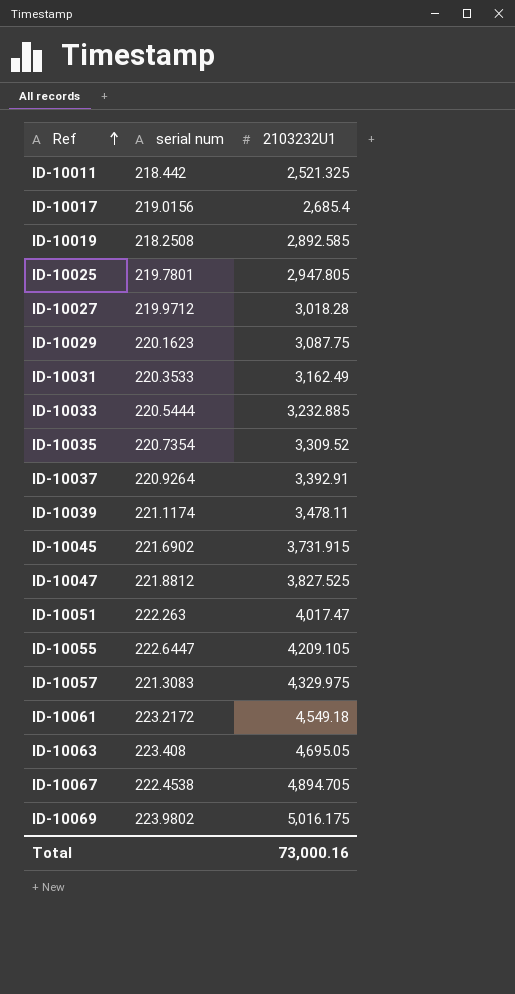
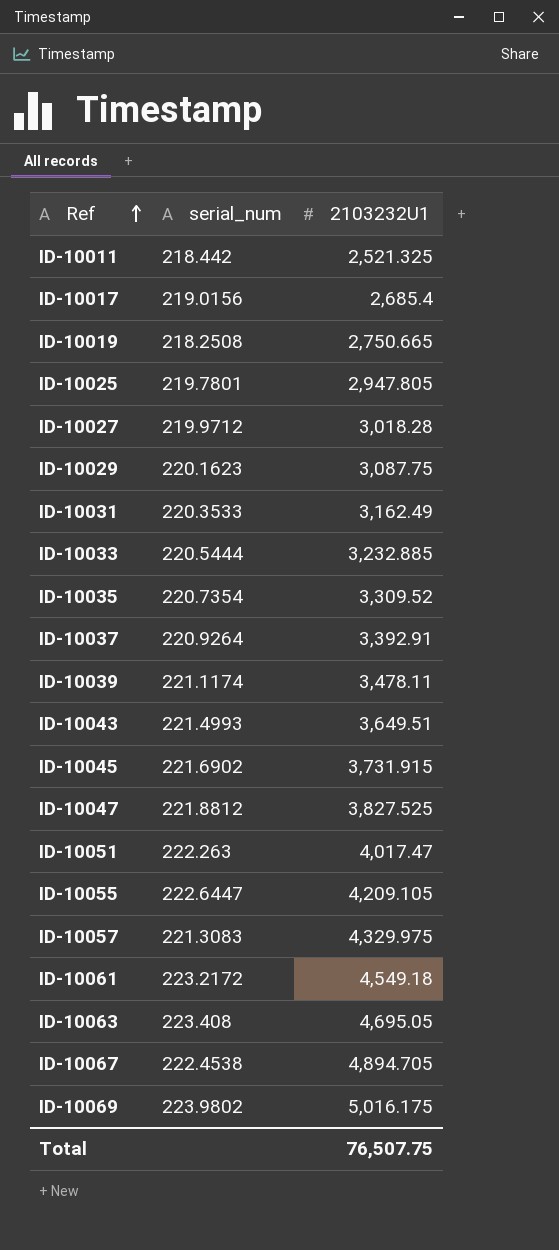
column name: serial num -> serial_num
ID-10019 | 2103232U1: 2,892.585 -> 2,750.665
row ID-10043: none -> 221.4993 | 3,649.51
Total | 2103232U1: 73,000.16 -> 76,507.75

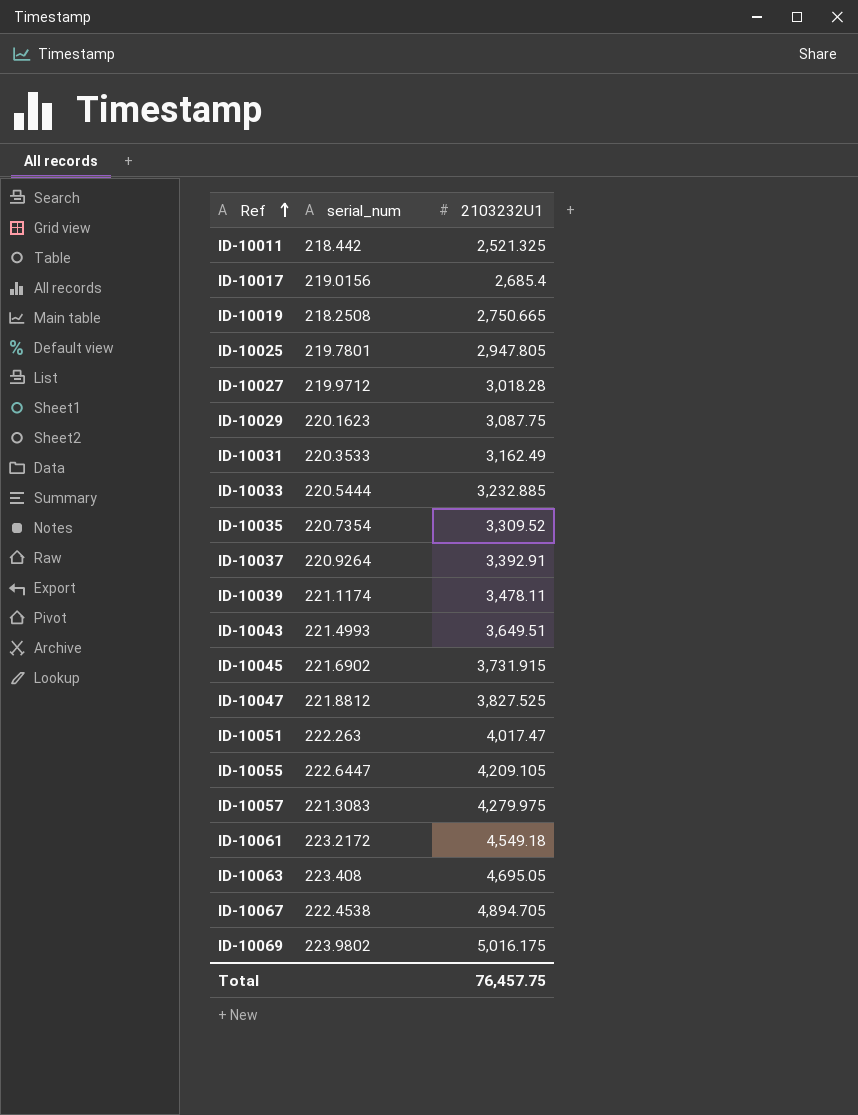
ID-10057 | 2103232U1: 4,329.975 -> 4,279.975
Total | 2103232U1: 76,507.75 -> 76,457.75

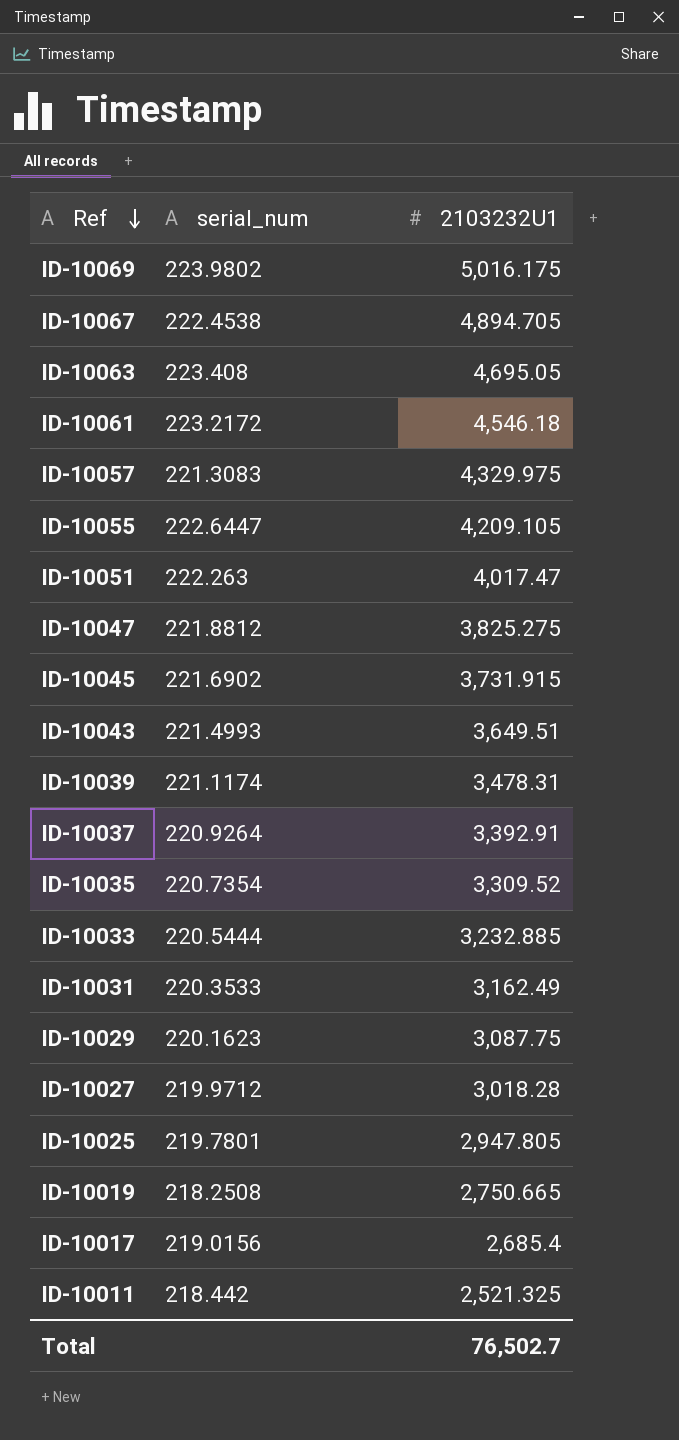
row order: Ref ascending -> Ref descending
ID-10061 | 2103232U1: 4,549.18 -> 4,546.18
ID-10057 | 2103232U1: 4,279.975 -> 4,329.975
ID-10047 | 2103232U1: 3,827.525 -> 3,825.275
ID-10039 | 2103232U1: 3,478.11 -> 3,478.31
Total | 2103232U1: 76,457.75 -> 76,502.7

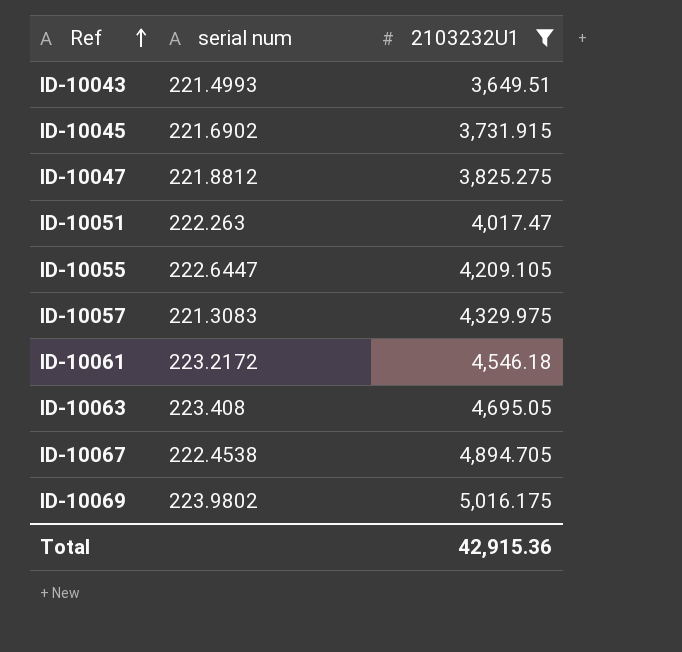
filter: none -> 2103232U1 >= 3,649.51
row order: Ref descending -> Ref ascending
column name: serial_num -> serial num
Total | 2103232U1: 76,502.7 -> 42,915.36

